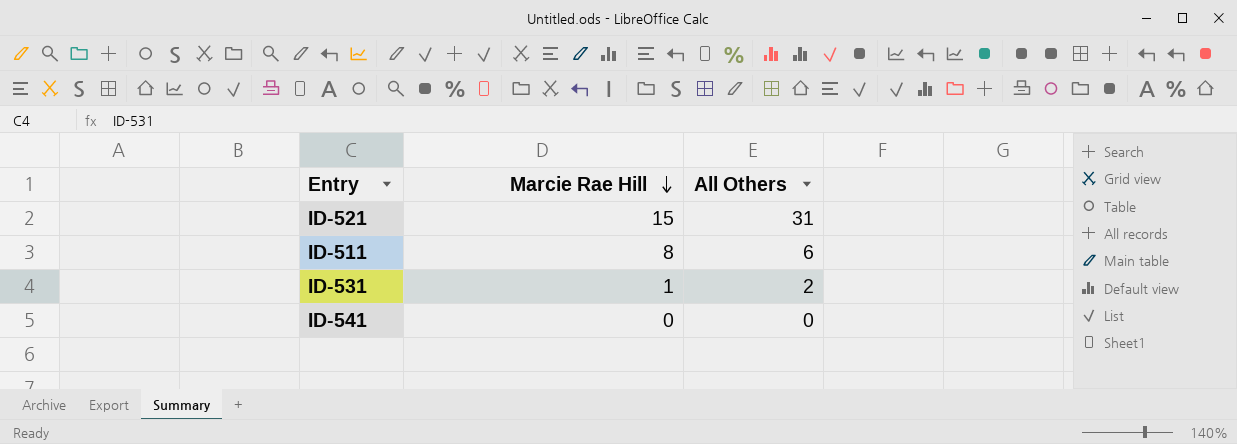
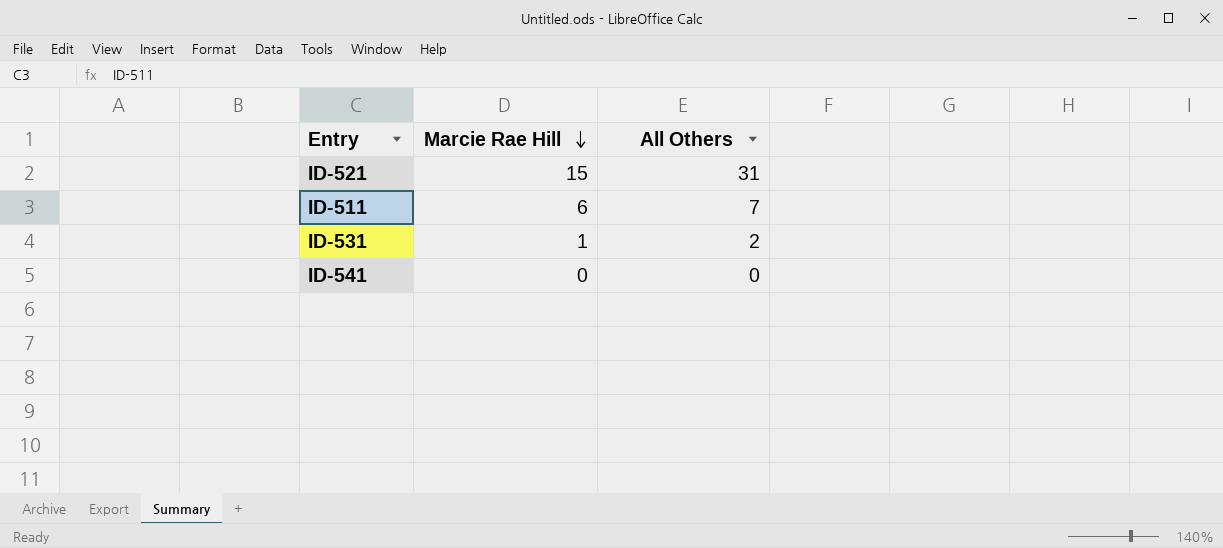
ID-511 | Marcie Rae Hill: 8 -> 6
ID-511 | All Others: 6 -> 7

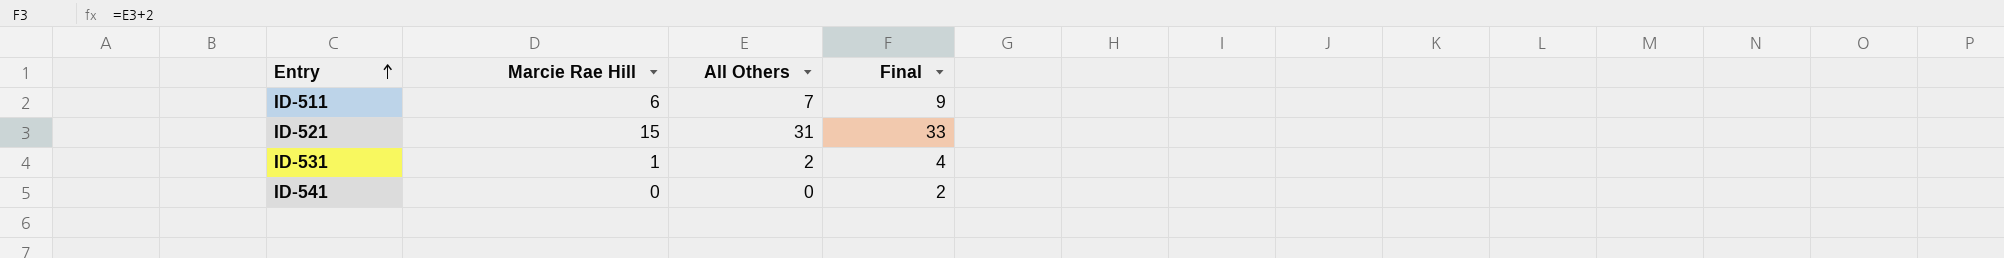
row order: Marcie Rae Hill descending -> Entry ascending
column Final | formula: none -> [All Others] + 2

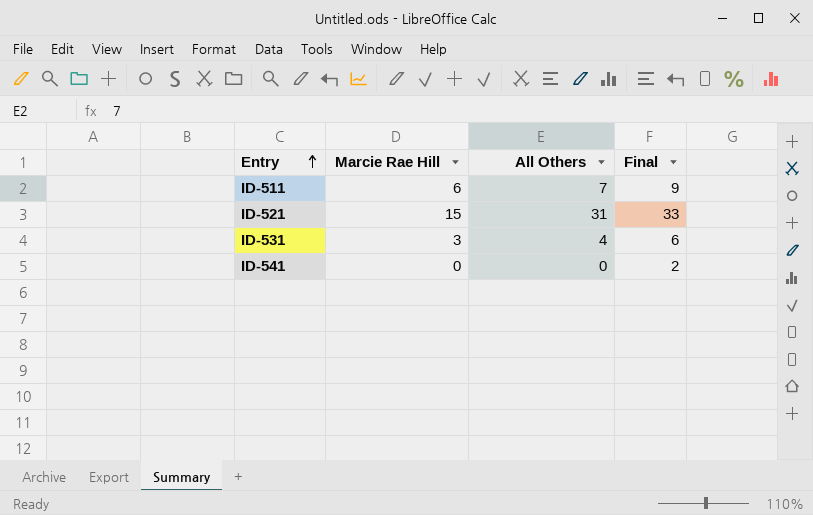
ID-531 | Marcie Rae Hill: 1 -> 3
ID-531 | All Others: 2 -> 4
ID-531 | Final: 4 -> 6

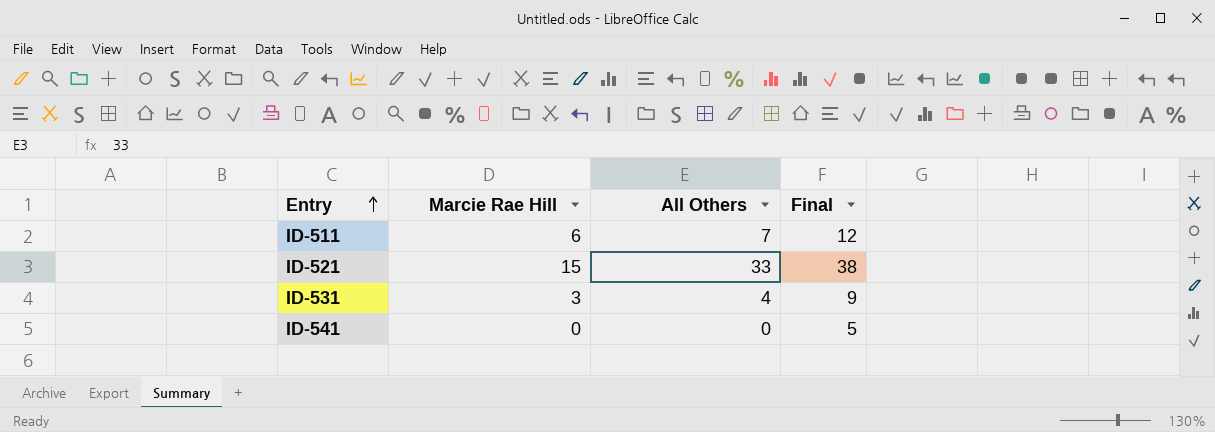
column Final | formula: [All Others] + 2 -> [All Others] + 5
ID-521 | All Others: 31 -> 33

